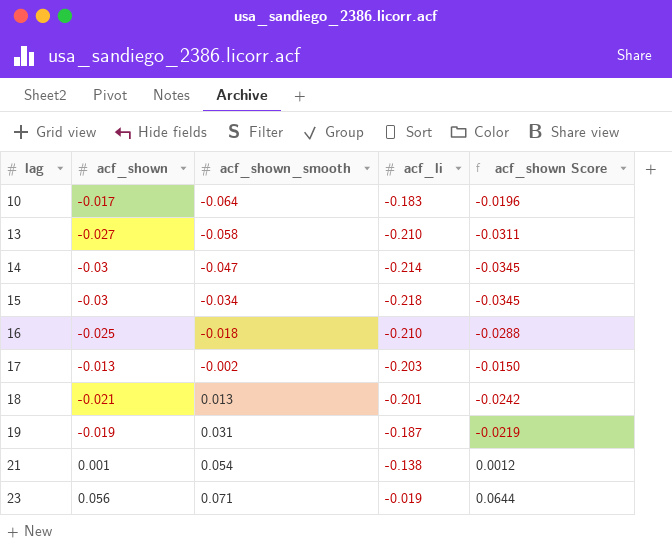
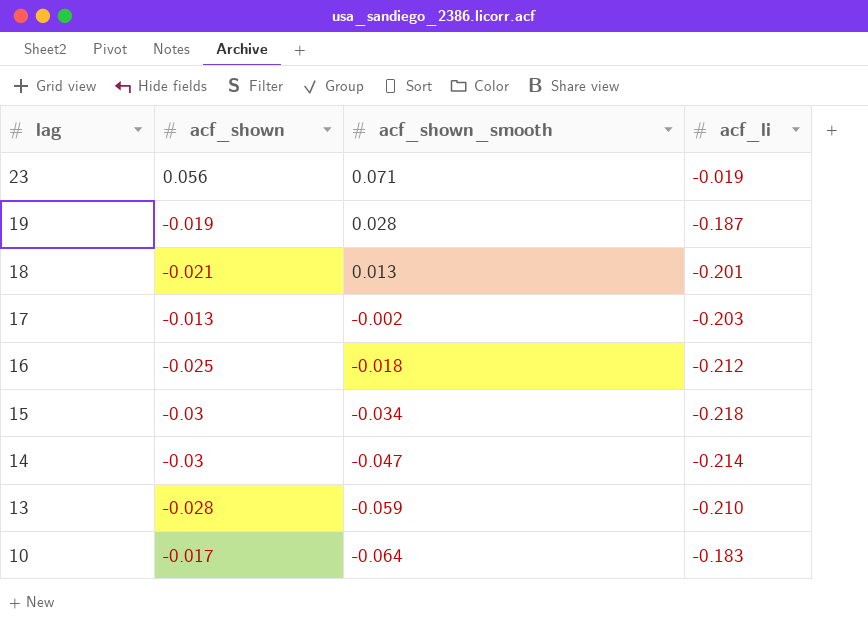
row order: lag ascending -> lag descending
column acf_shown Score | formula: [acf_shown] * 1.15 -> none
row 21: 0.001 | 0.054 | -0.138 | 0.0012 -> none
19 | acf_shown_smooth: 0.031 -> 0.028
16 | acf_li: -0.210 -> -0.212
13 | acf_shown: -0.027 -> -0.028
13 | acf_shown_smooth: -0.058 -> -0.059

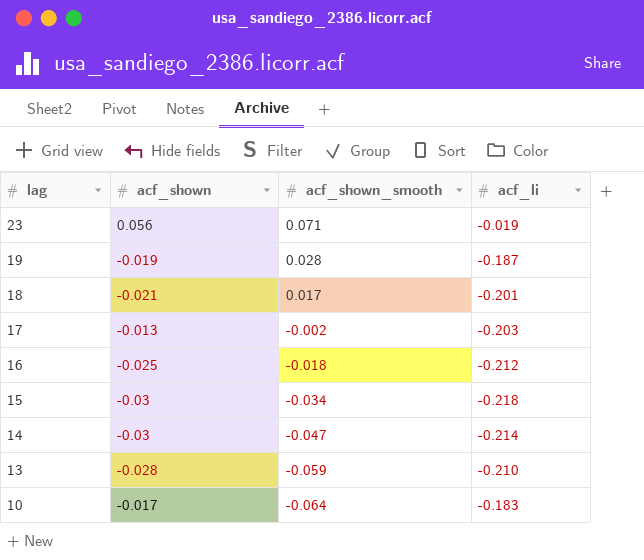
18 | acf_shown_smooth: 0.013 -> 0.017

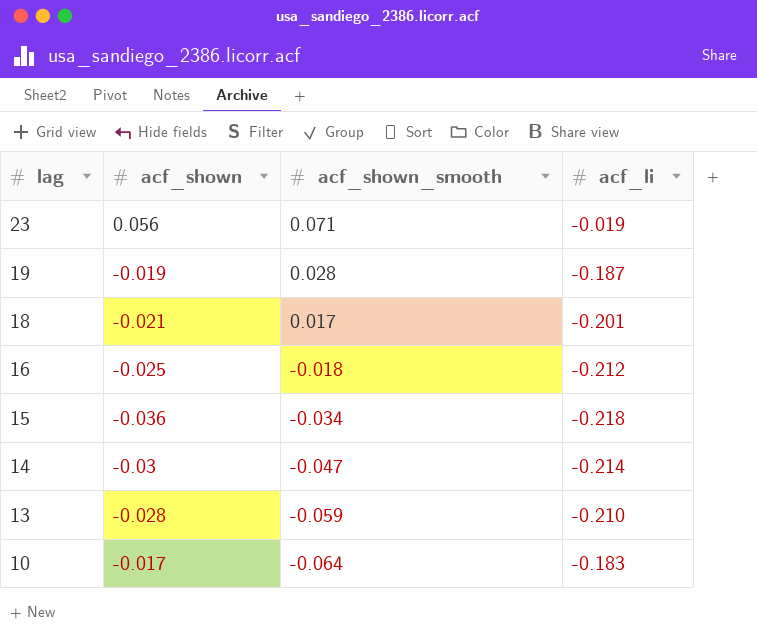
row 17: -0.013 | -0.002 | -0.203 -> none
15 | acf_shown: -0.03 -> -0.036

